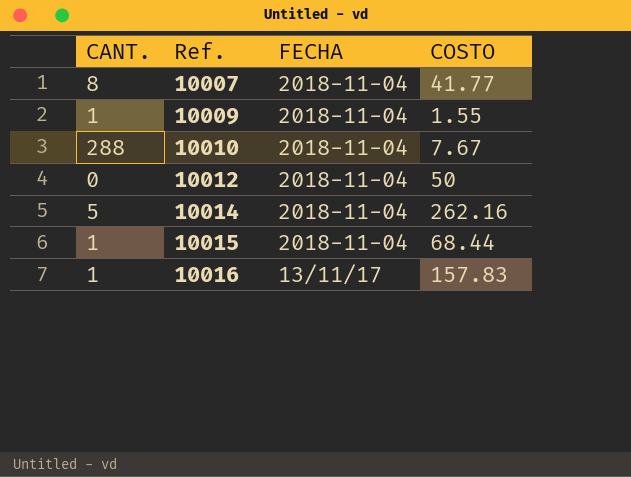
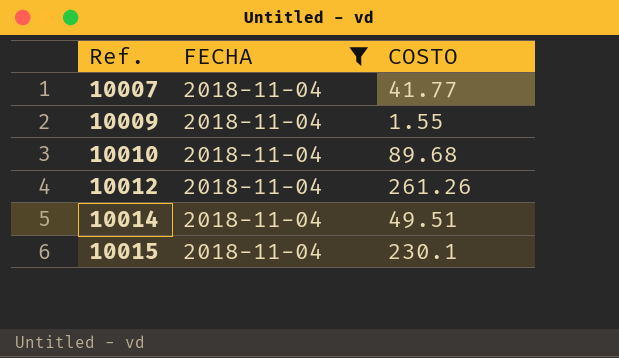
filter: none -> FECHA = 2018-11-04
column CANT. | position: 1 -> none
10010 | COSTO: 7.67 -> 89.68
10012 | COSTO: 50 -> 261.26
10014 | COSTO: 262.16 -> 49.51
10015 | COSTO: 68.44 -> 230.1

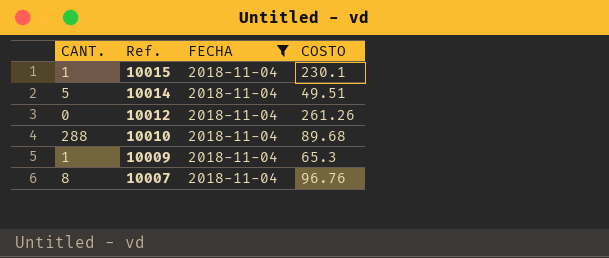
row order: Ref. ascending -> Ref. descending
column CANT. | position: none -> 1
10009 | COSTO: 1.55 -> 65.3
10007 | COSTO: 41.77 -> 96.76

